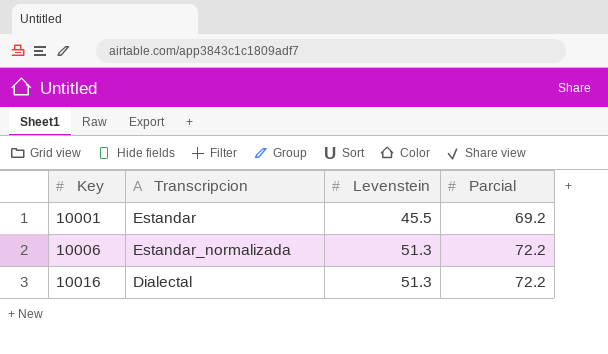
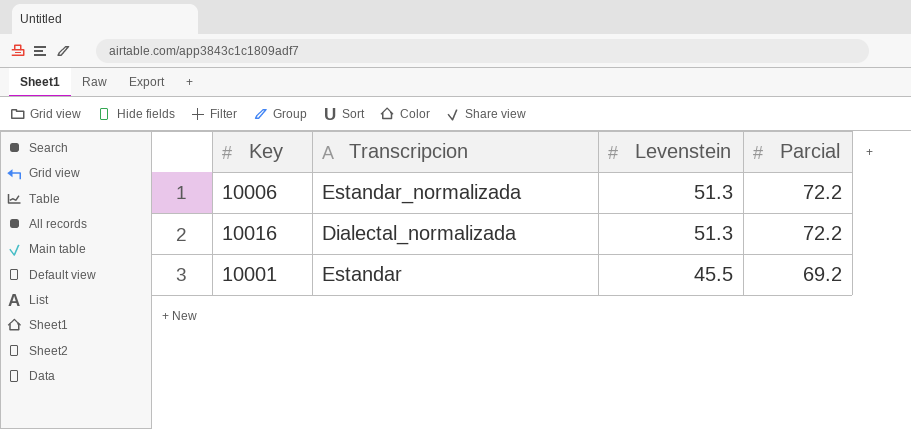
row order: Key ascending -> Levenstein descending
10016 | Transcripcion: Dialectal -> Dialectal_normalizada

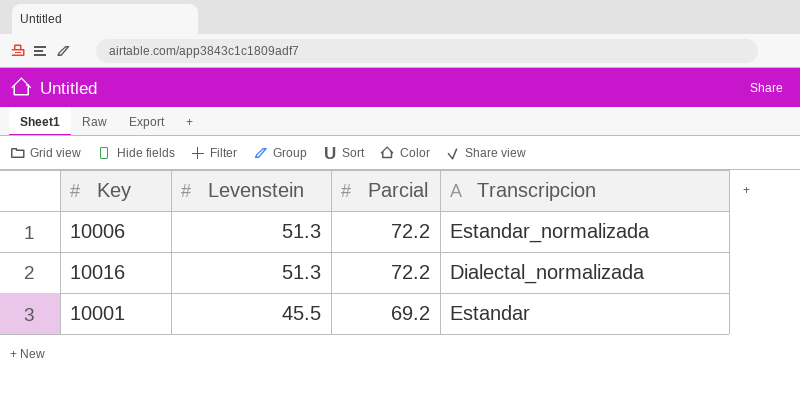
column Transcripcion | position: 2 -> 4

